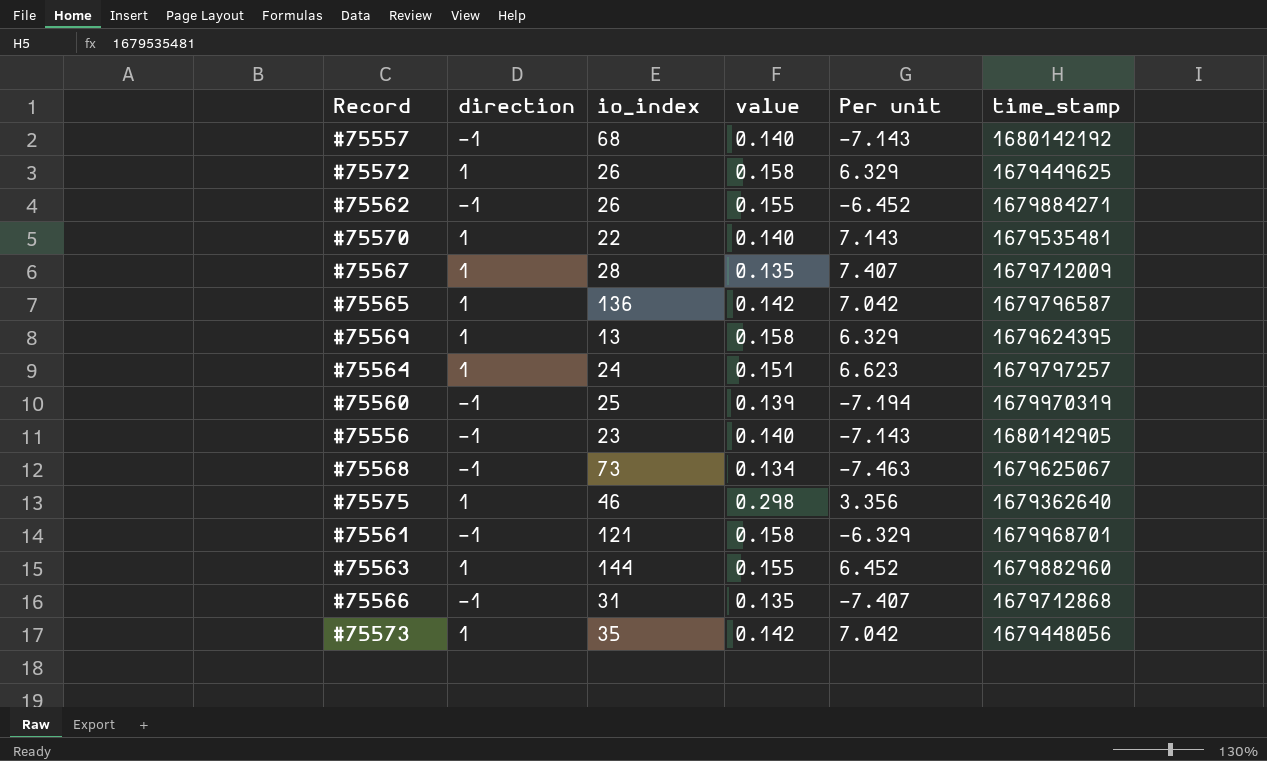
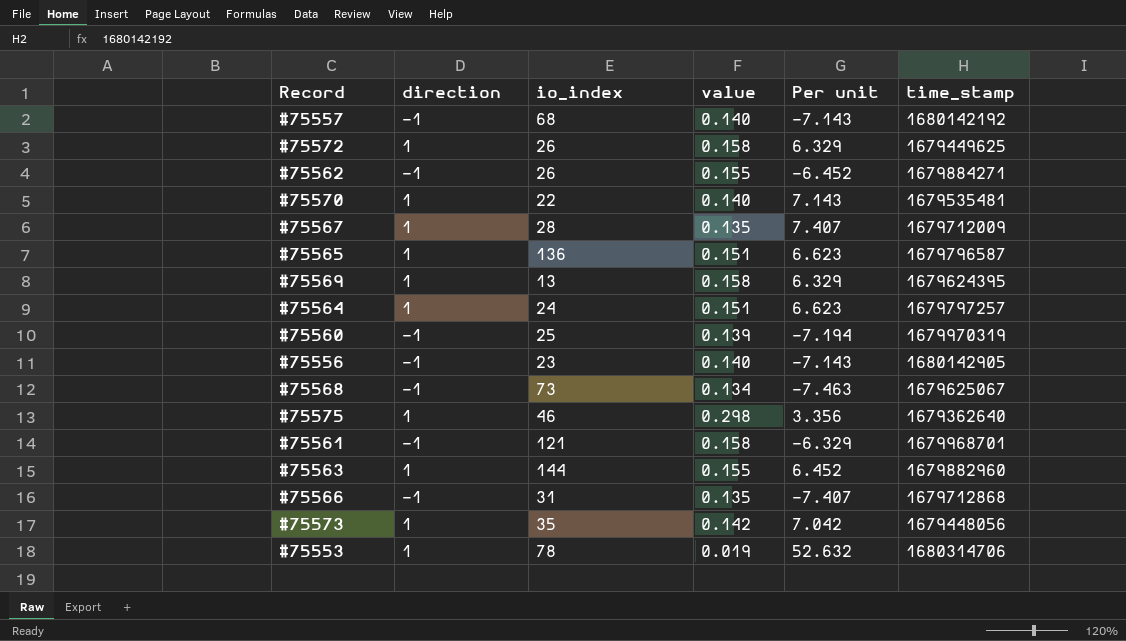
#75565 | value: 0.142 -> 0.151
#75565 | Per unit: 7.042 -> 6.623
row #75553: none -> 1 | 78 | 0.019 | 52.632 | 1680314706

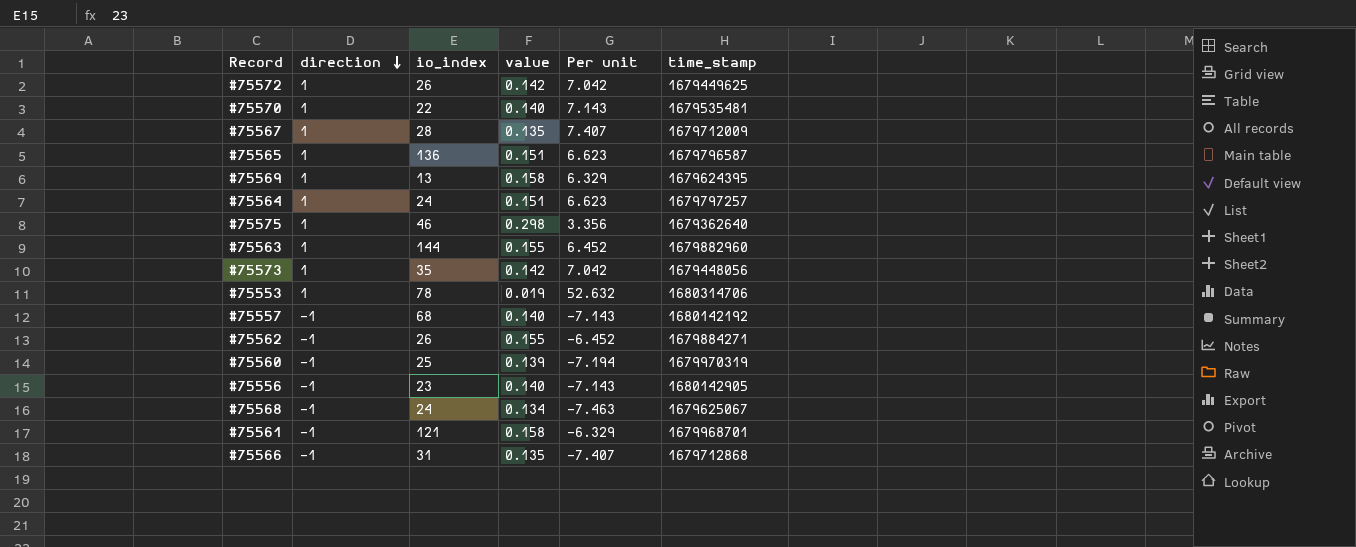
row order: none -> direction descending
#75572 | value: 0.158 -> 0.142
#75572 | Per unit: 6.329 -> 7.042
#75568 | io_index: 73 -> 24

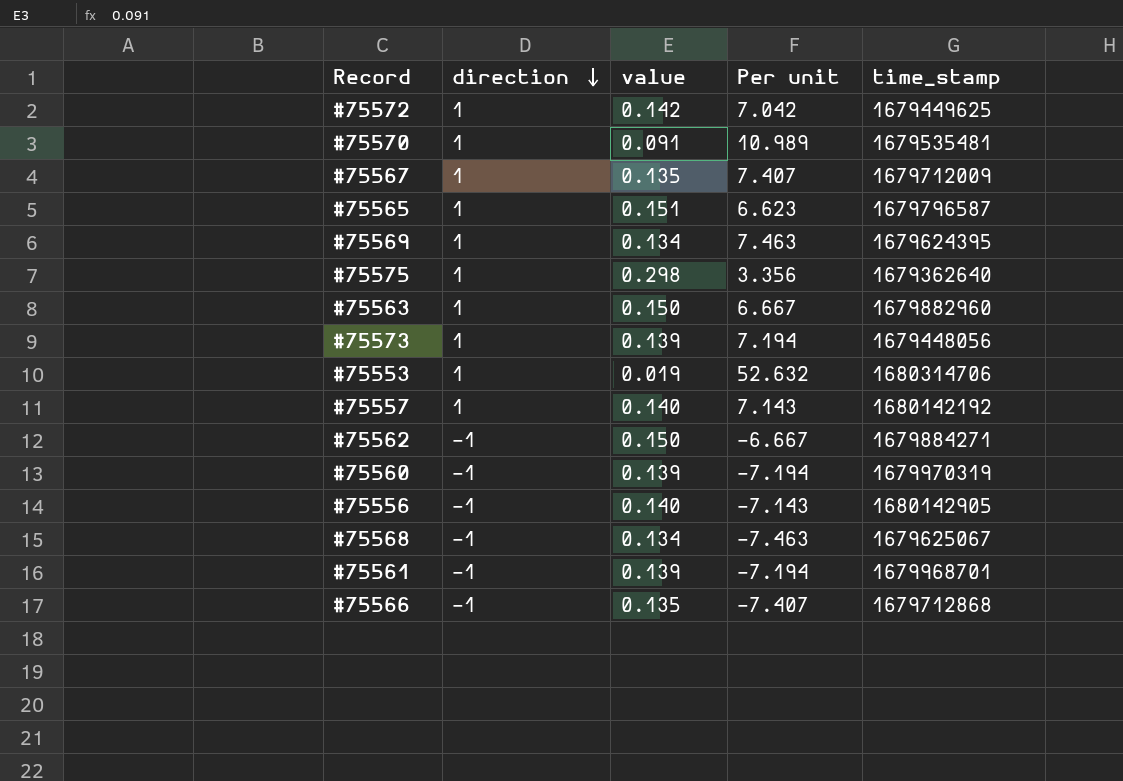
column io_index | position: 3 -> none
row #75564: 1 | 24 | 0.151 | 6.623 | 1679797257 -> none
#75570 | value: 0.140 -> 0.091
#75570 | Per unit: 7.143 -> 10.989
#75569 | value: 0.158 -> 0.134
#75569 | Per unit: 6.329 -> 7.463
#75563 | value: 0.155 -> 0.150
#75563 | Per unit: 6.452 -> 6.667
#75573 | value: 0.142 -> 0.139
#75573 | Per unit: 7.042 -> 7.194
#75557 | direction: -1 -> 1
#75557 | Per unit: -7.143 -> 7.143
#75562 | value: 0.155 -> 0.150
#75562 | Per unit: -6.452 -> -6.667
#75561 | value: 0.158 -> 0.139
#75561 | Per unit: -6.329 -> -7.194

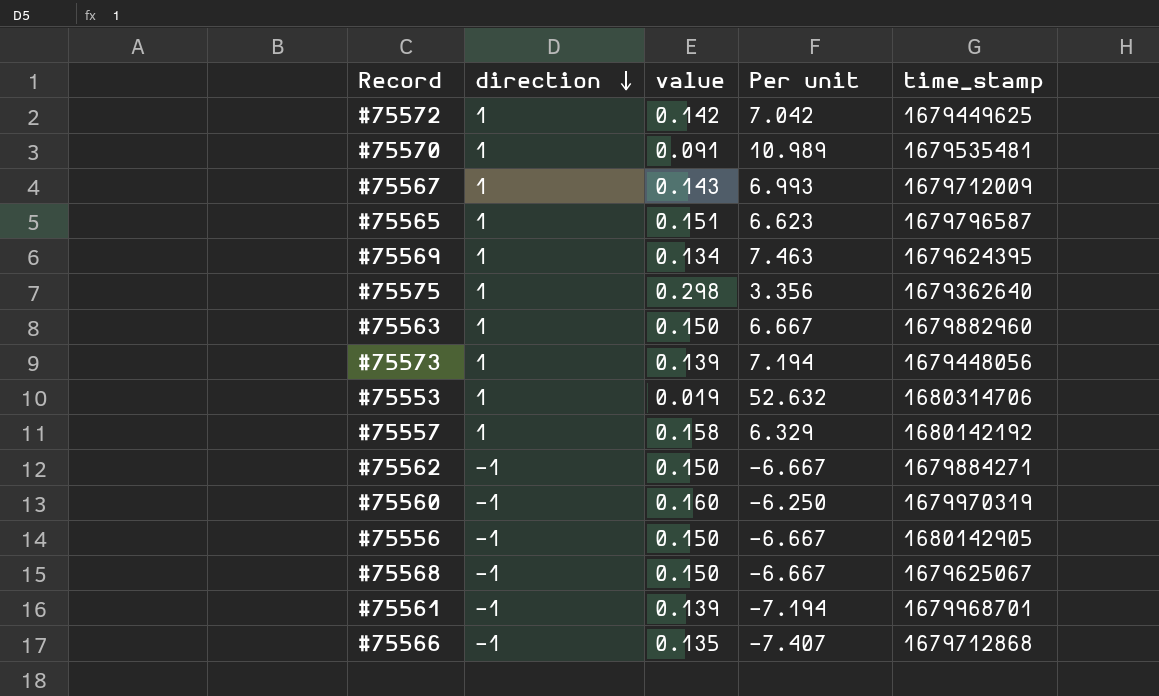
#75567 | value: 0.135 -> 0.143
#75567 | Per unit: 7.407 -> 6.993
#75557 | value: 0.140 -> 0.158
#75557 | Per unit: 7.143 -> 6.329
#75560 | value: 0.139 -> 0.160
#75560 | Per unit: -7.194 -> -6.250
#75556 | value: 0.140 -> 0.150
#75556 | Per unit: -7.143 -> -6.667
#75568 | value: 0.134 -> 0.150
#75568 | Per unit: -7.463 -> -6.667

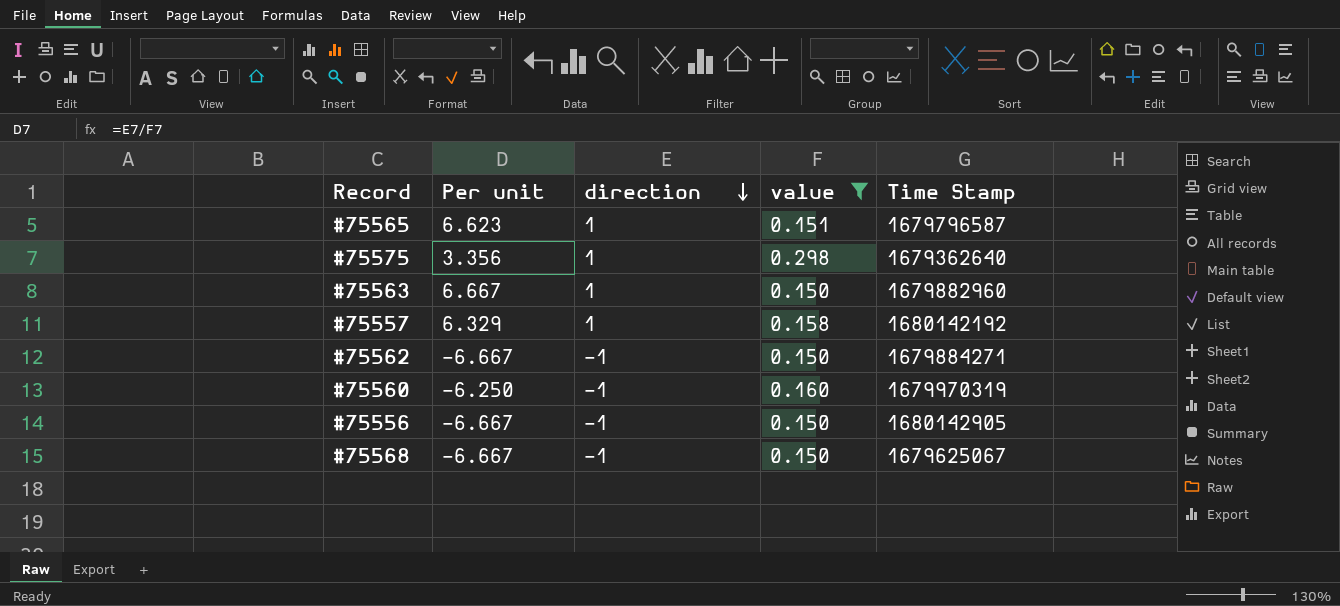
filter: none -> value >= 0.150
column Per unit | position: 4 -> 2
column name: time_stamp -> Time Stamp

